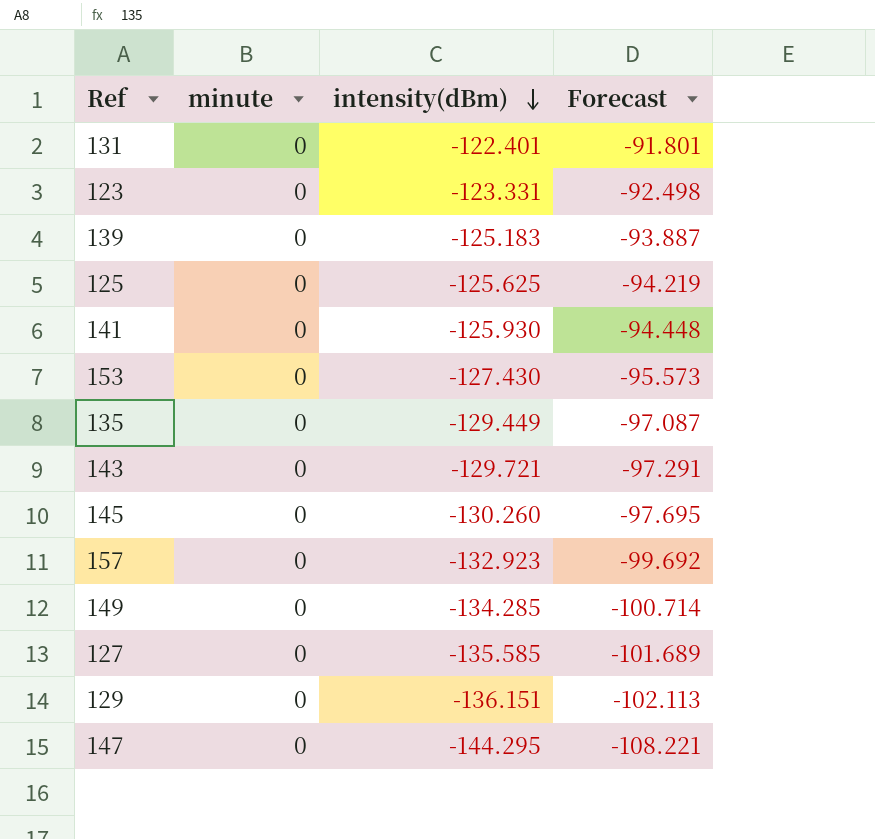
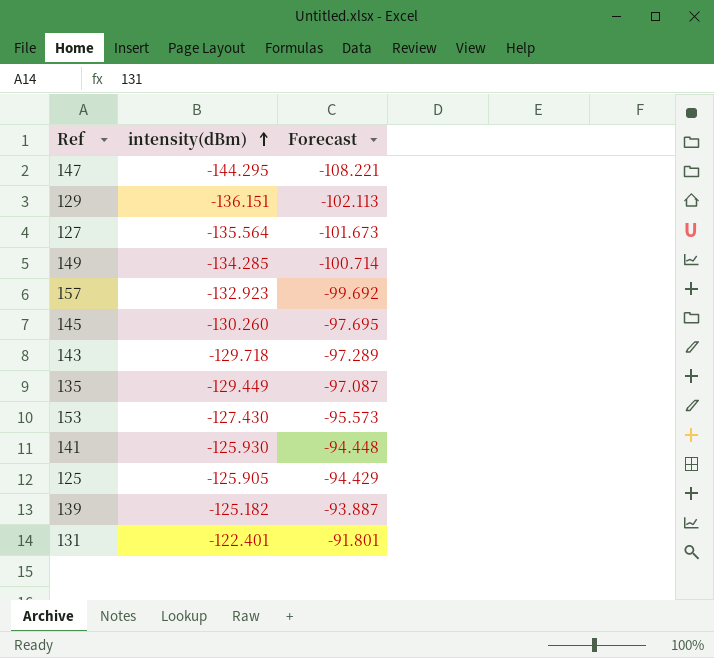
row order: intensity(dBm) descending -> intensity(dBm) ascending
column minute | position: 2 -> none
row 123: 0 | -123.331 | -92.498 -> none
127 | intensity(dBm): -135.585 -> -135.564
127 | Forecast: -101.689 -> -101.673
143 | intensity(dBm): -129.721 -> -129.718
143 | Forecast: -97.291 -> -97.289
125 | intensity(dBm): -125.625 -> -125.905
125 | Forecast: -94.219 -> -94.429
139 | intensity(dBm): -125.183 -> -125.182

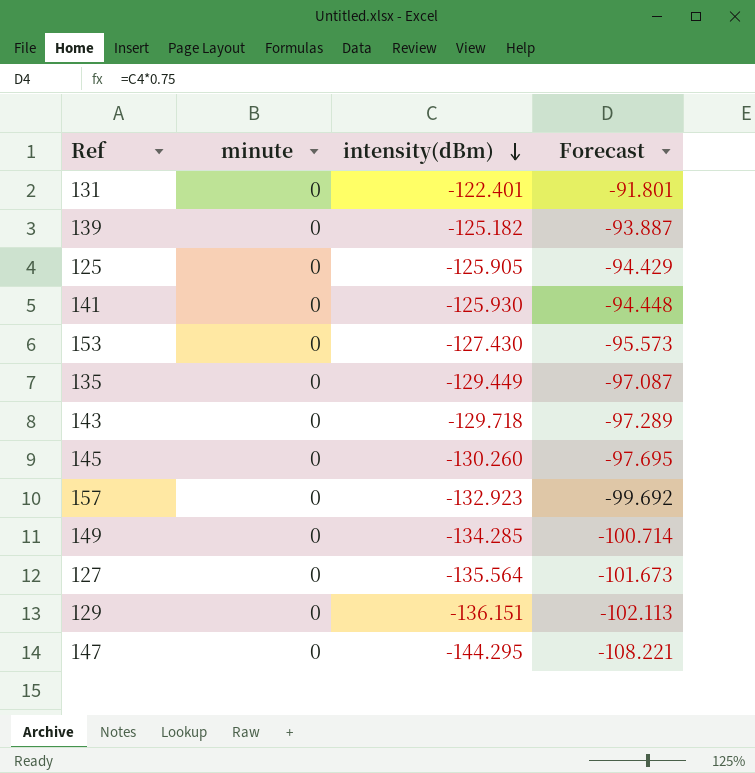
row order: intensity(dBm) ascending -> intensity(dBm) descending
column minute | position: none -> 2

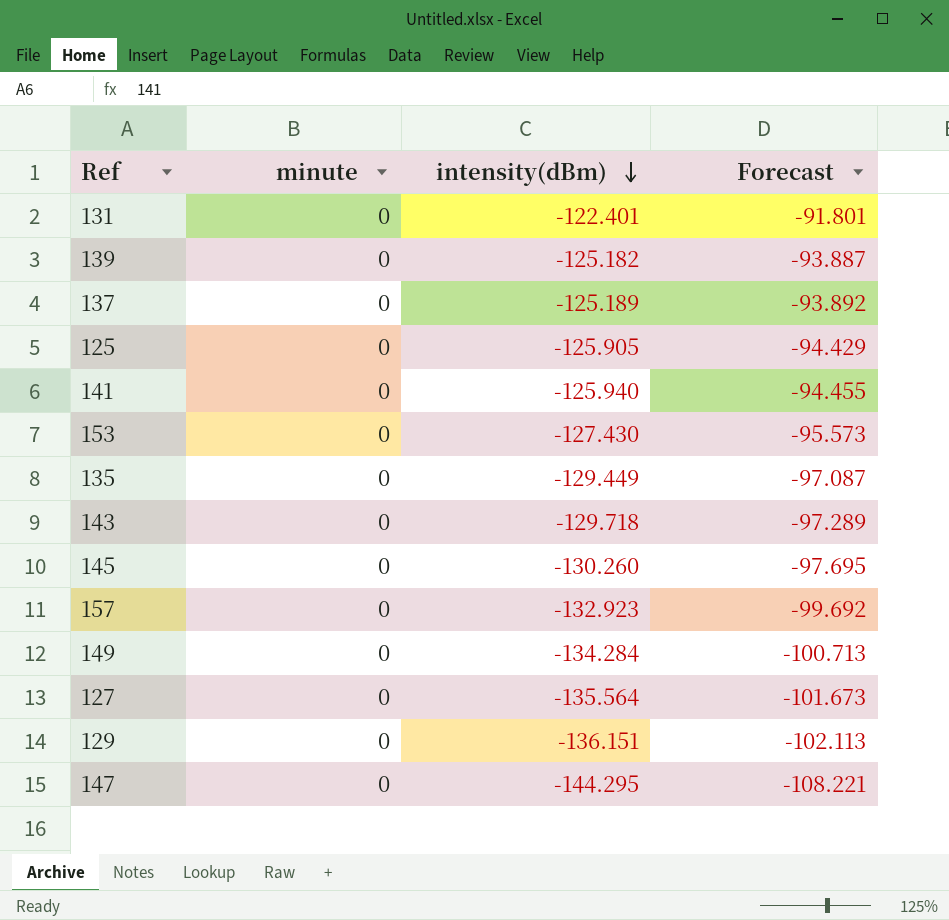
row 137: none -> 0 | -125.189 | -93.892
141 | intensity(dBm): -125.930 -> -125.940
141 | Forecast: -94.448 -> -94.455
149 | intensity(dBm): -134.285 -> -134.284
149 | Forecast: -100.714 -> -100.713

